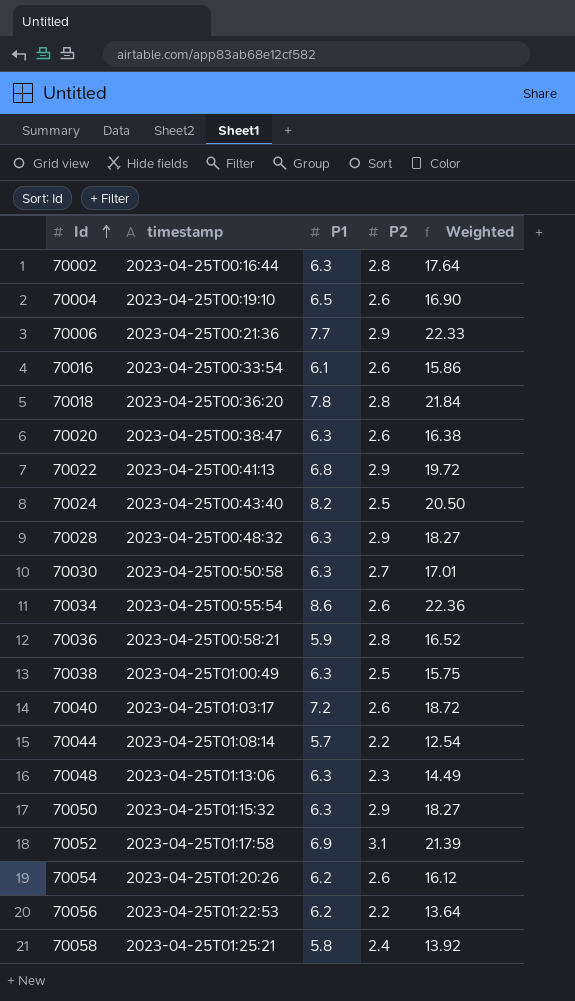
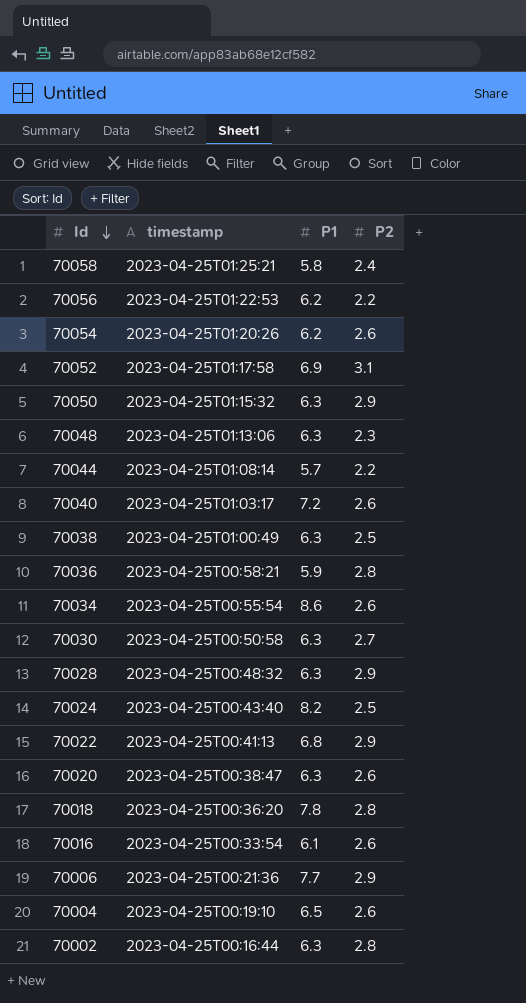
row order: Id ascending -> Id descending
column Weighted | formula: [P1] * [P2] -> none

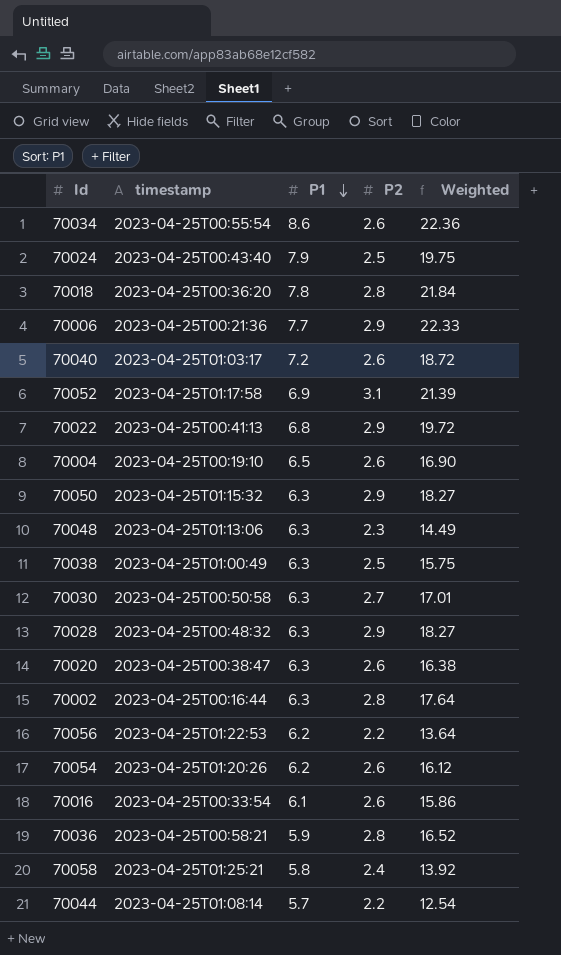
row order: Id descending -> P1 descending
column Weighted | formula: none -> [P1] * [P2]
70024 | P1: 8.2 -> 7.9

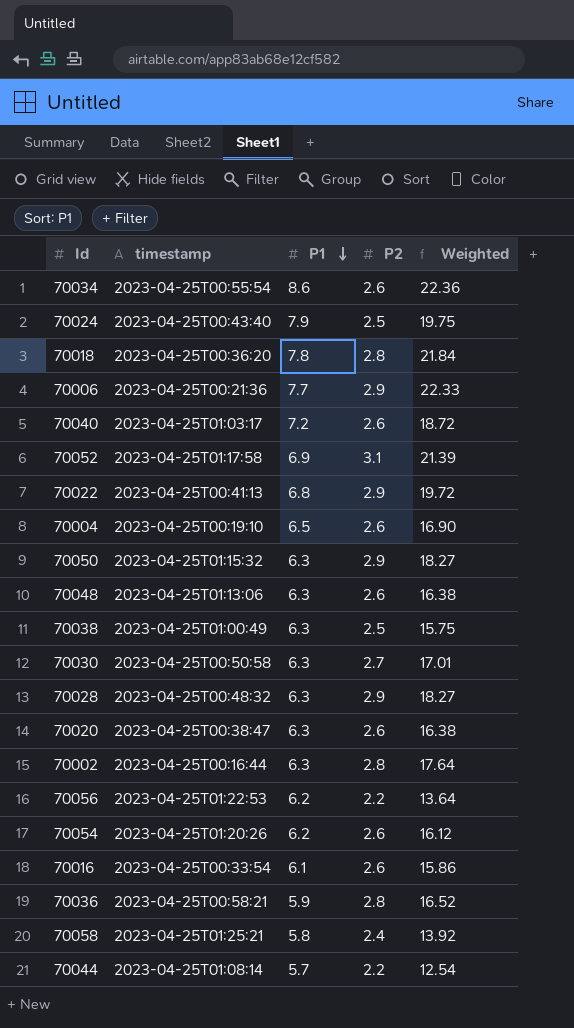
70048 | P2: 2.3 -> 2.6
70048 | Weighted: 14.49 -> 16.38

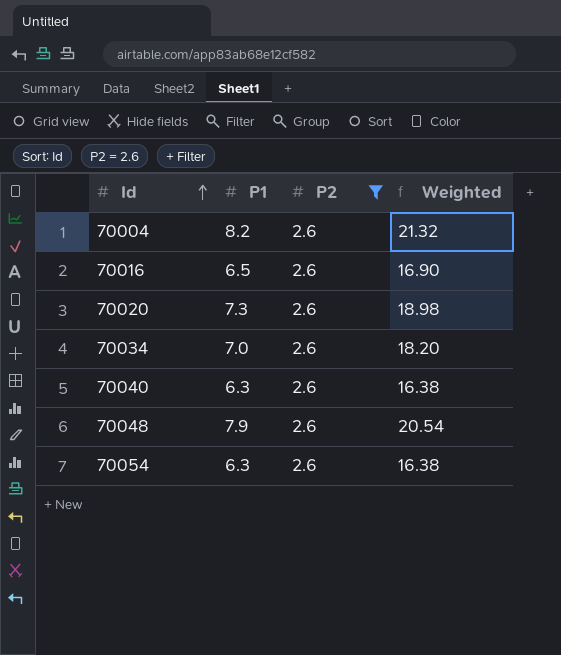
filter: none -> P2 = 2.6
row order: P1 descending -> Id ascending
column timestamp | position: 2 -> none
70004 | P1: 6.5 -> 8.2
70004 | Weighted: 16.90 -> 21.32
70016 | P1: 6.1 -> 6.5
70016 | Weighted: 15.86 -> 16.90
70020 | P1: 6.3 -> 7.3
70020 | Weighted: 16.38 -> 18.98
70034 | P1: 8.6 -> 7.0
70034 | Weighted: 22.36 -> 18.20
70040 | P1: 7.2 -> 6.3
70040 | Weighted: 18.72 -> 16.38
70048 | P1: 6.3 -> 7.9
70048 | Weighted: 16.38 -> 20.54
70054 | P1: 6.2 -> 6.3
70054 | Weighted: 16.12 -> 16.38

